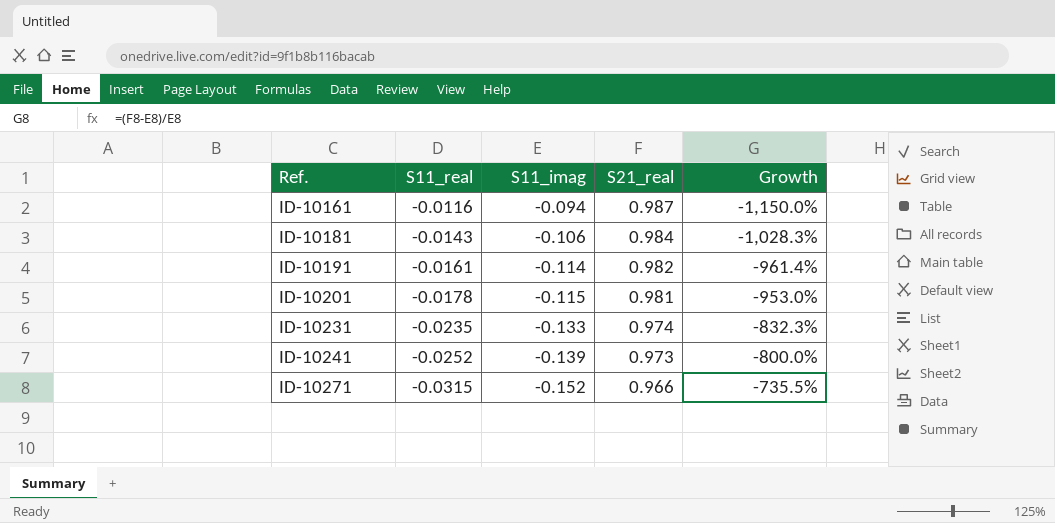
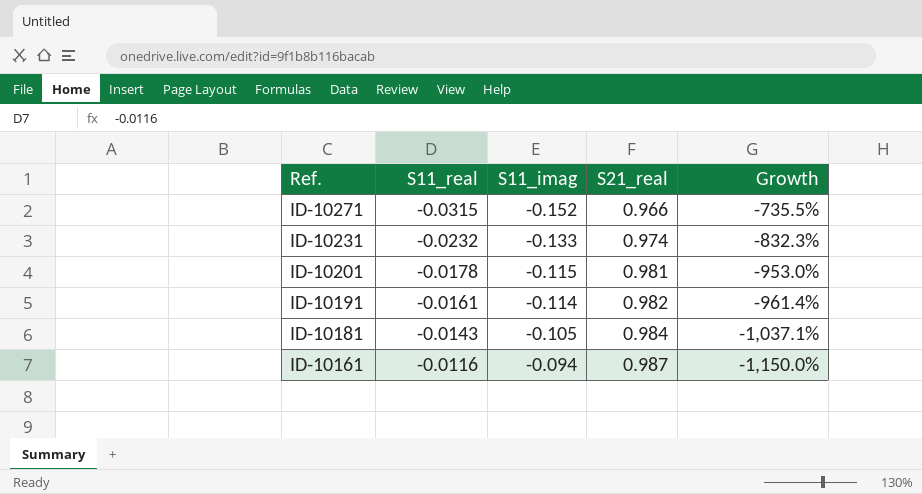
row order: Ref. ascending -> Ref. descending
row ID-10241: -0.0252 | -0.139 | 0.973 | -800.0% -> none
ID-10231 | S11_real: -0.0235 -> -0.0232
ID-10181 | S11_imag: -0.106 -> -0.105
ID-10181 | Growth: -1,028.3% -> -1,037.1%

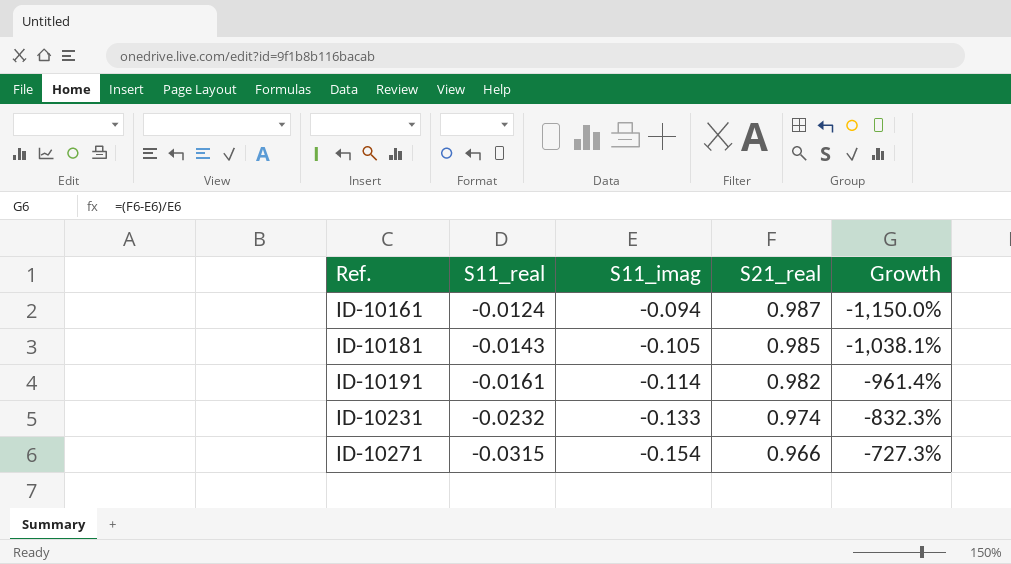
row order: Ref. descending -> Ref. ascending
row ID-10201: -0.0178 | -0.115 | 0.981 | -953.0% -> none
ID-10161 | S11_real: -0.0116 -> -0.0124
ID-10181 | S21_real: 0.984 -> 0.985
ID-10181 | Growth: -1,037.1% -> -1,038.1%
ID-10271 | S11_imag: -0.152 -> -0.154
ID-10271 | Growth: -735.5% -> -727.3%

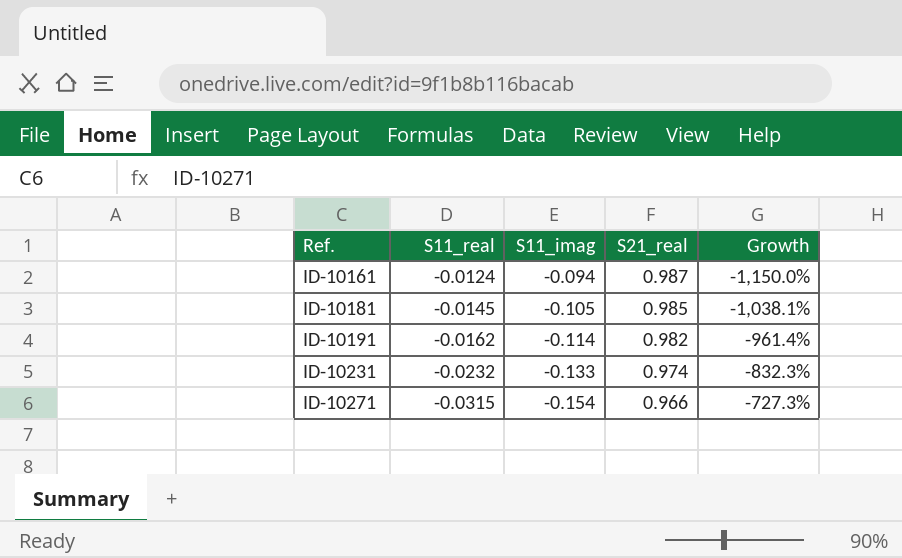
ID-10181 | S11_real: -0.0143 -> -0.0145
ID-10191 | S11_real: -0.0161 -> -0.0162

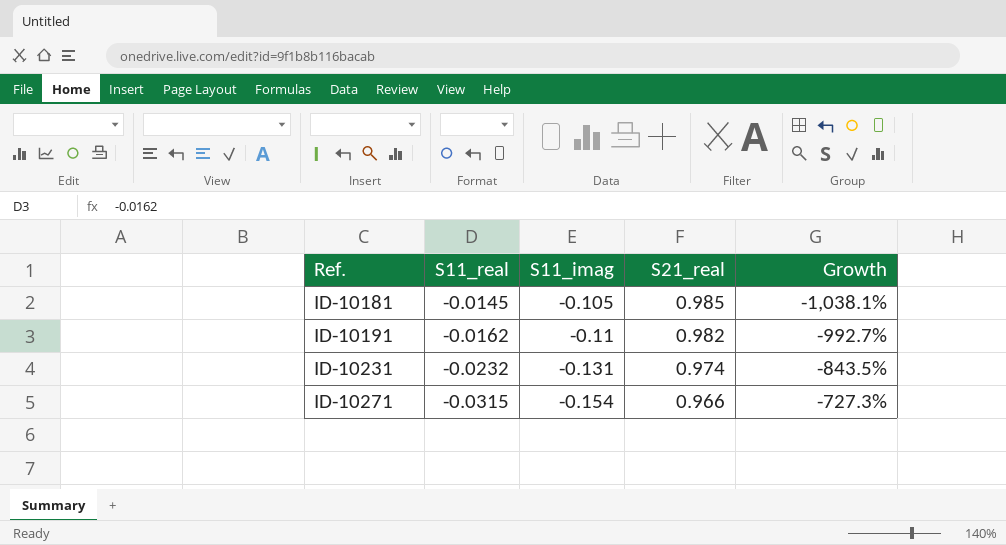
row ID-10161: -0.0124 | -0.094 | 0.987 | -1,150.0% -> none
ID-10191 | S11_imag: -0.114 -> -0.11
ID-10191 | Growth: -961.4% -> -992.7%
ID-10231 | S11_imag: -0.133 -> -0.131
ID-10231 | Growth: -832.3% -> -843.5%

